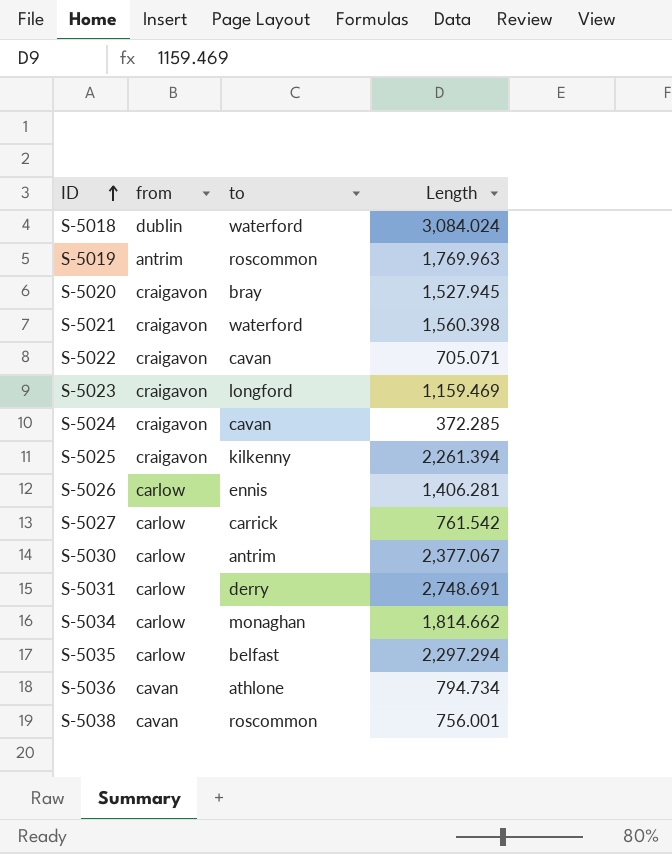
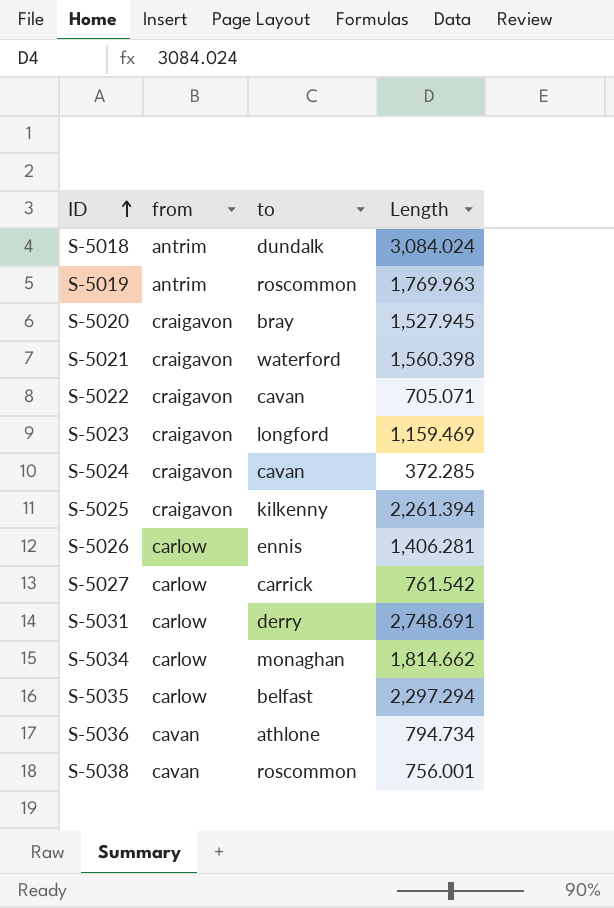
row S-5030: carlow | antrim | 2,377.067 -> none
S-5018 | from: dublin -> antrim
S-5018 | to: waterford -> dundalk

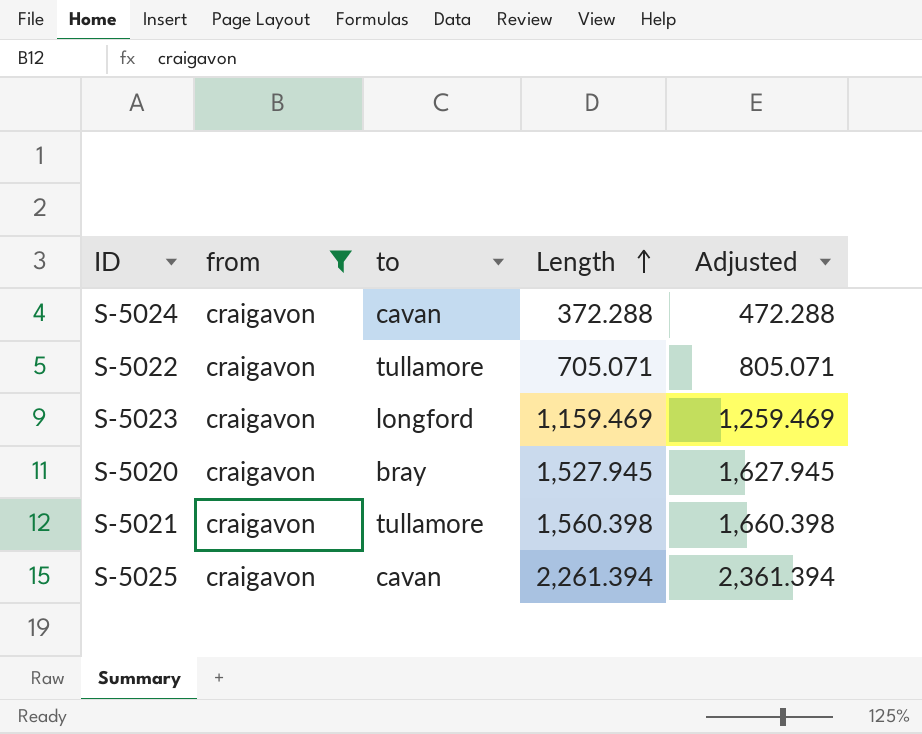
filter: none -> from = craigavon
row order: ID ascending -> Length ascending
column Adjusted | formula: none -> [Length] + 100
S-5024 | Length: 372.285 -> 372.288
S-5022 | to: cavan -> tullamore
S-5021 | to: waterford -> tullamore
S-5025 | to: kilkenny -> cavan

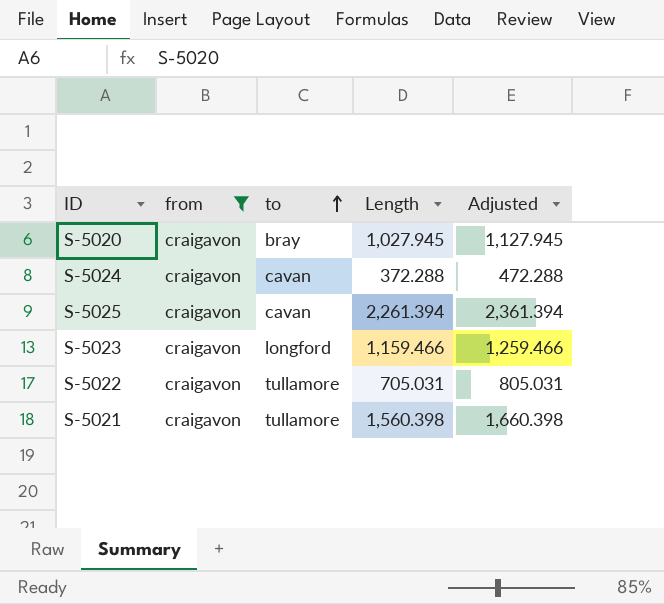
row order: Length ascending -> to ascending
S-5020 | Length: 1,527.945 -> 1,027.945
S-5020 | Adjusted: 1,627.945 -> 1,127.945
S-5023 | Length: 1,159.469 -> 1,159.466
S-5023 | Adjusted: 1,259.469 -> 1,259.466
S-5022 | Length: 705.071 -> 705.031
S-5022 | Adjusted: 805.071 -> 805.031

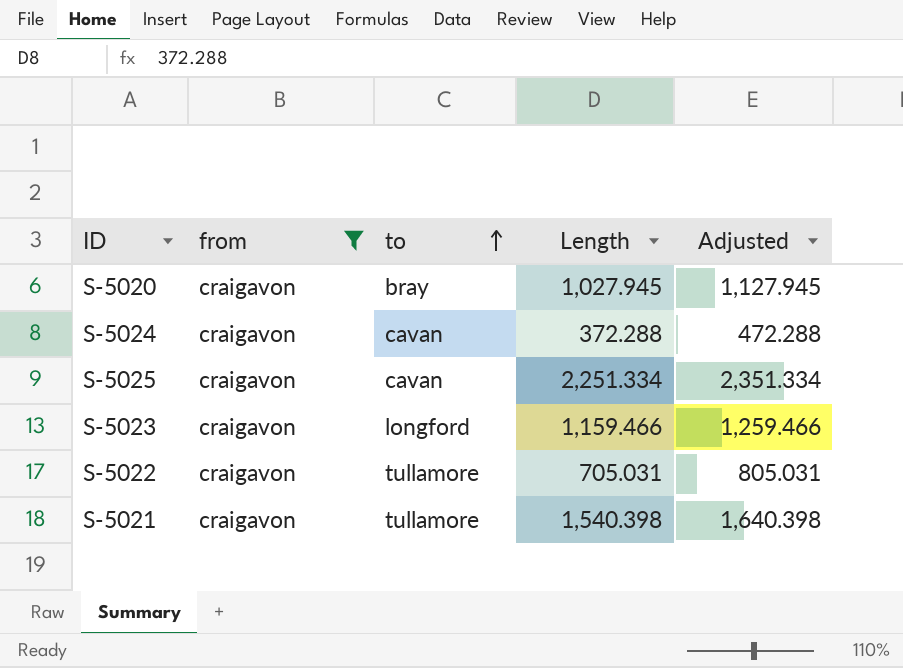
S-5025 | Length: 2,261.394 -> 2,251.334
S-5025 | Adjusted: 2,361.394 -> 2,351.334
S-5021 | Length: 1,560.398 -> 1,540.398
S-5021 | Adjusted: 1,660.398 -> 1,640.398

